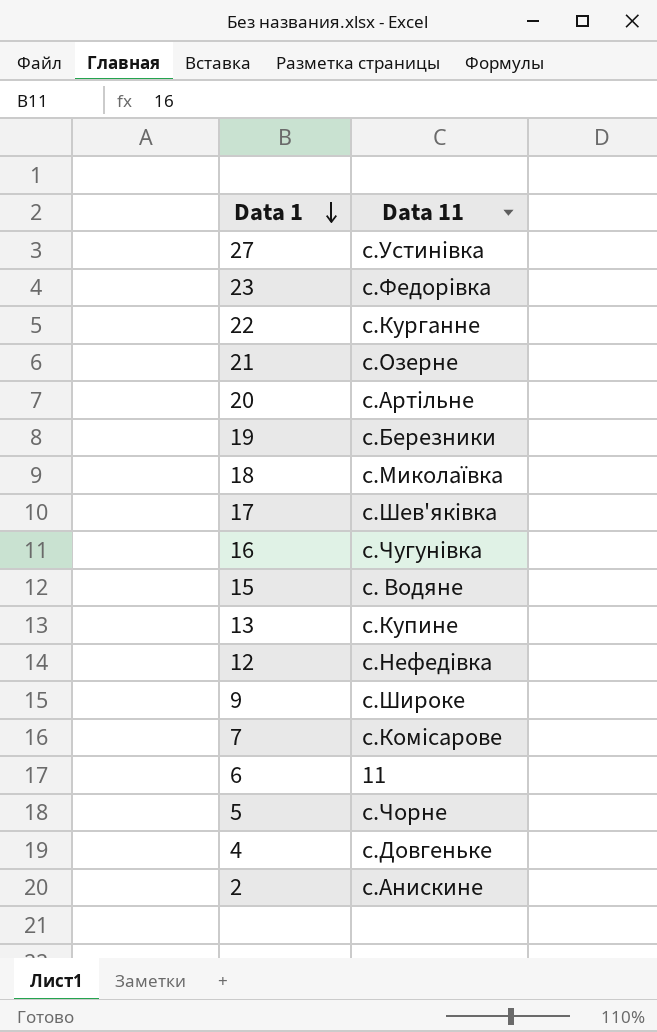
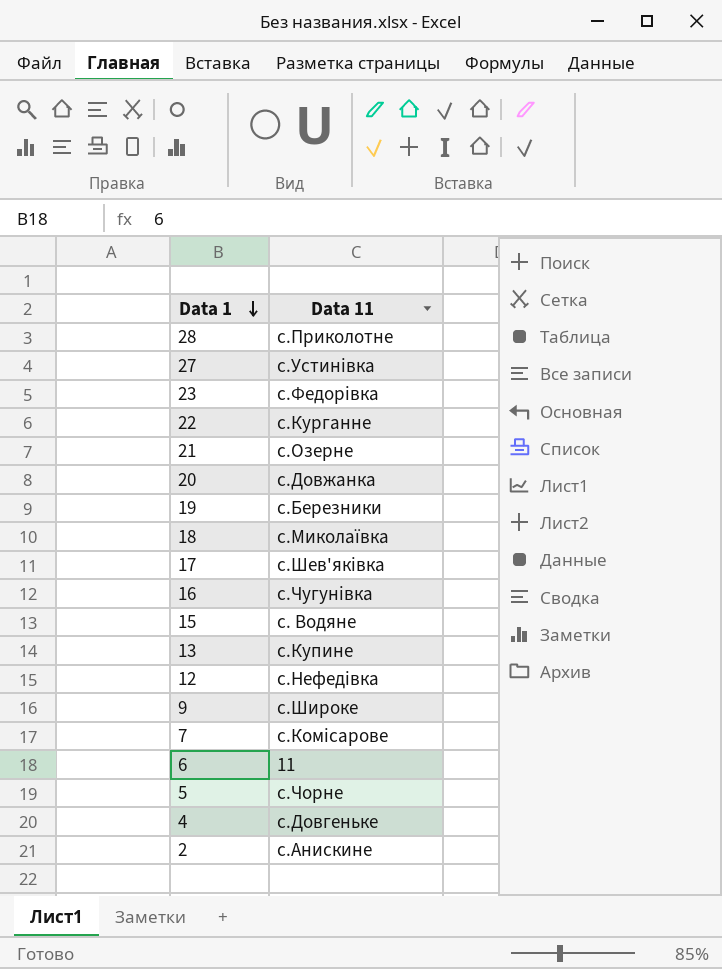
row 28: none -> с.Приколотне
20 | Data 11: с.Артільне -> с.Довжанка

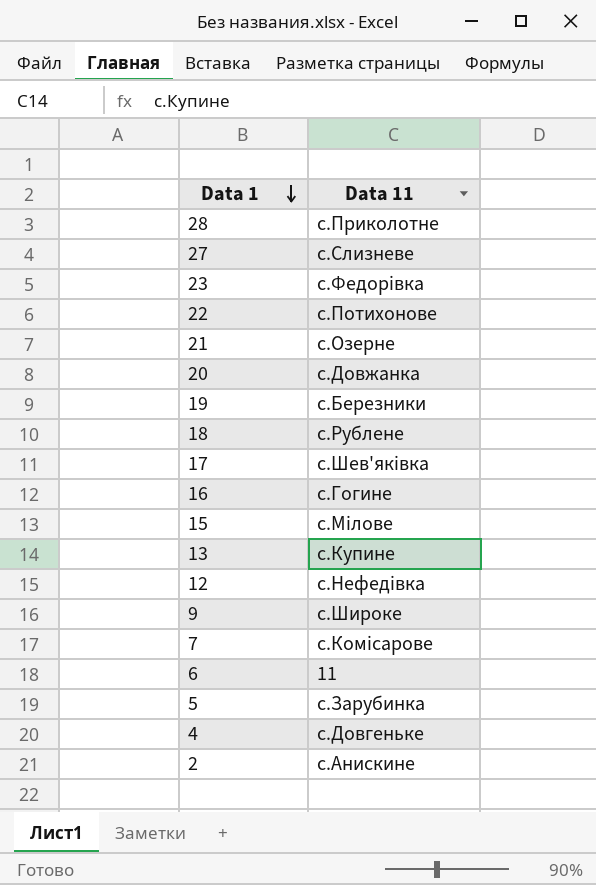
27 | Data 11: с.Устинівка -> с.Слизневе
22 | Data 11: с.Курганне -> с.Потихонове
18 | Data 11: с.Миколаївка -> с.Рублене
16 | Data 11: с.Чугунівка -> с.Гогине
15 | Data 11: с. Водяне -> с.Мілове
5 | Data 11: с.Чорне -> с.Зарубинка

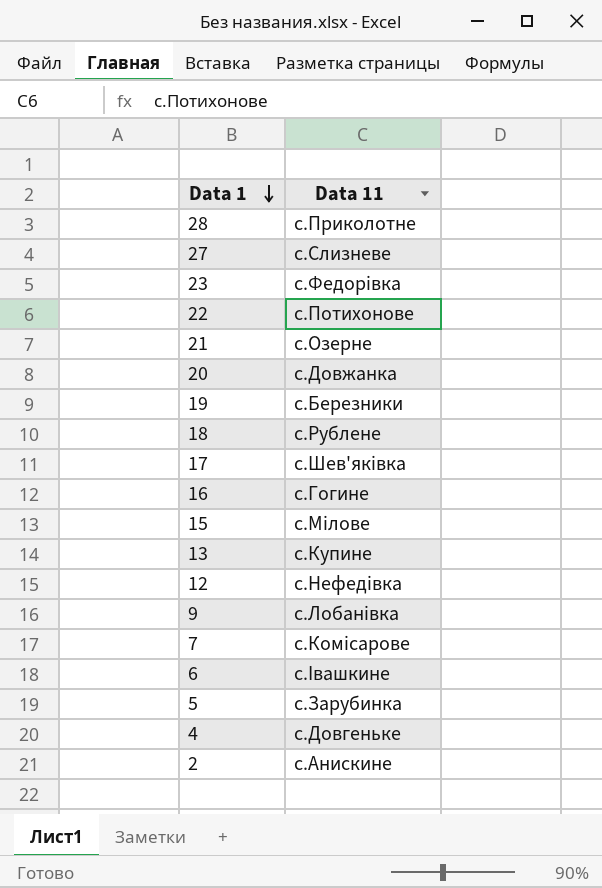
9 | Data 11: с.Широке -> с.Лобанівка
6 | Data 11: 11 -> с.Івашкине

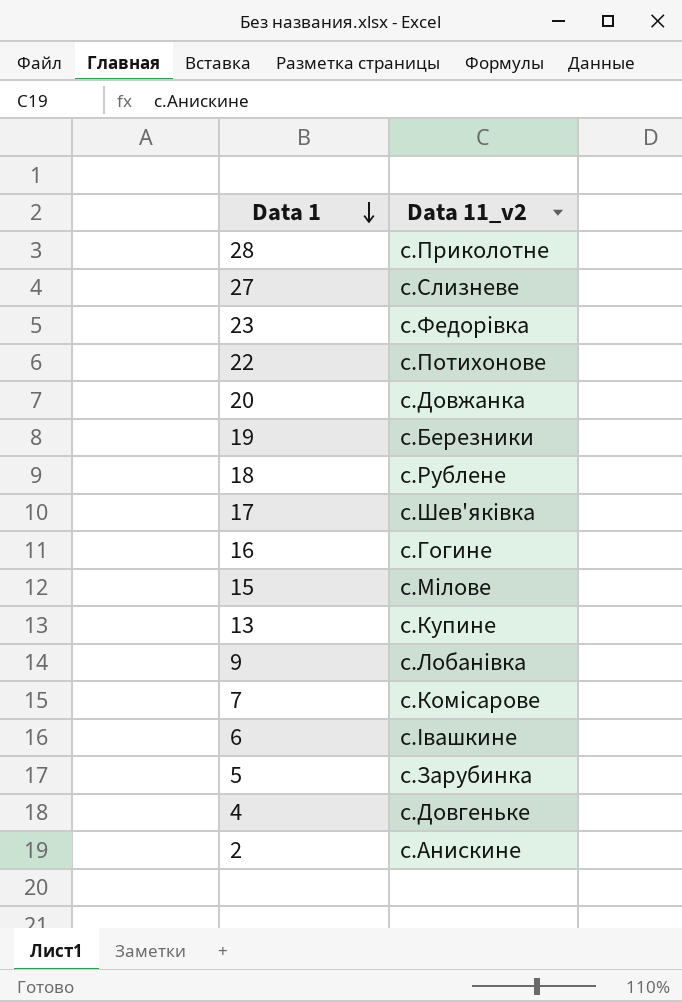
column name: Data 11 -> Data 11_v2
row 21: с.Озерне -> none
row 12: с.Нефедівка -> none

